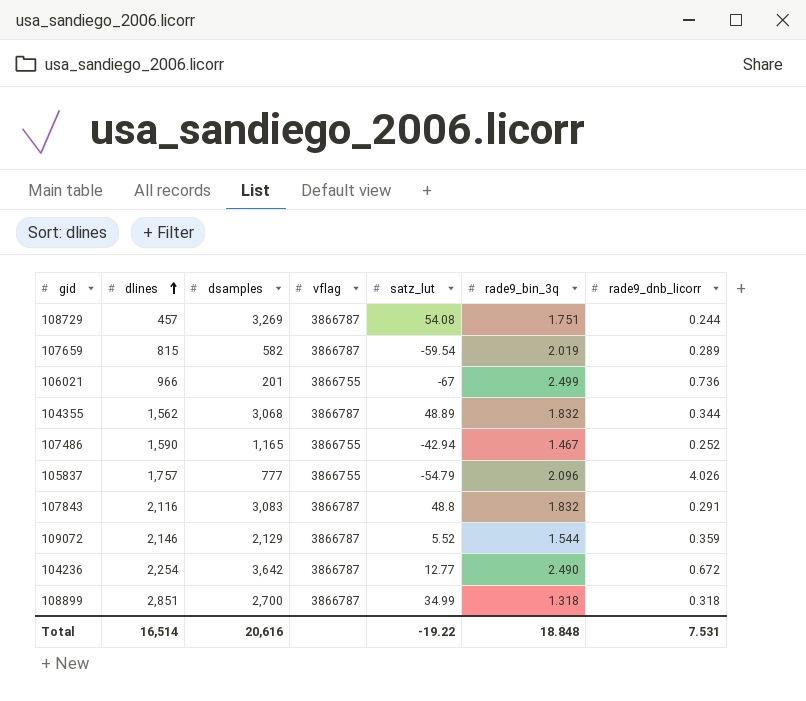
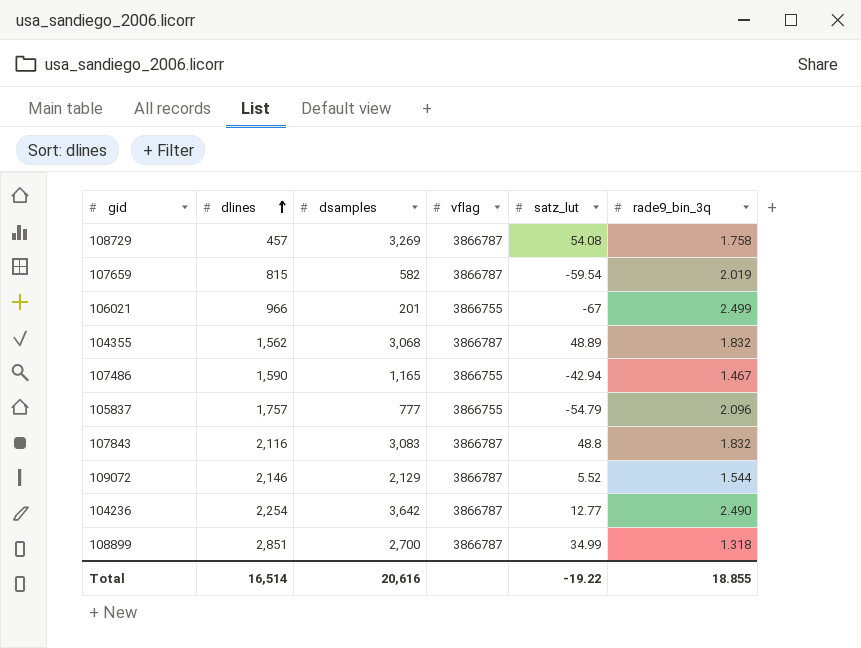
column rade9_dnb_licorr | position: 7 -> none
108729 | rade9_bin_3q: 1.751 -> 1.758
Total | rade9_bin_3q: 18.848 -> 18.855

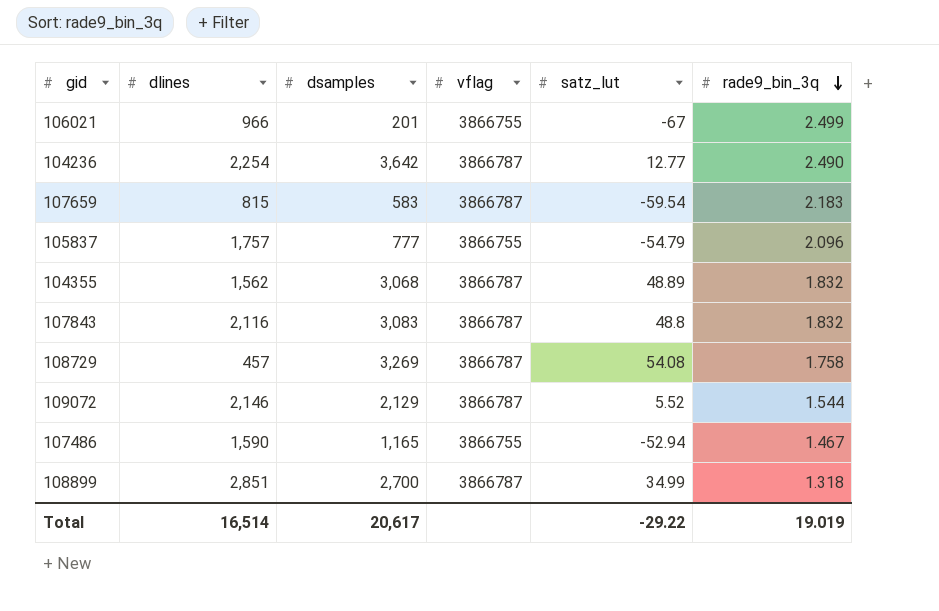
row order: dlines ascending -> rade9_bin_3q descending
107659 | dsamples: 582 -> 583
107659 | rade9_bin_3q: 2.019 -> 2.183
107486 | satz_lut: -42.94 -> -52.94
Total | dsamples: 20,616 -> 20,617
Total | satz_lut: -19.22 -> -29.22
Total | rade9_bin_3q: 18.855 -> 19.019

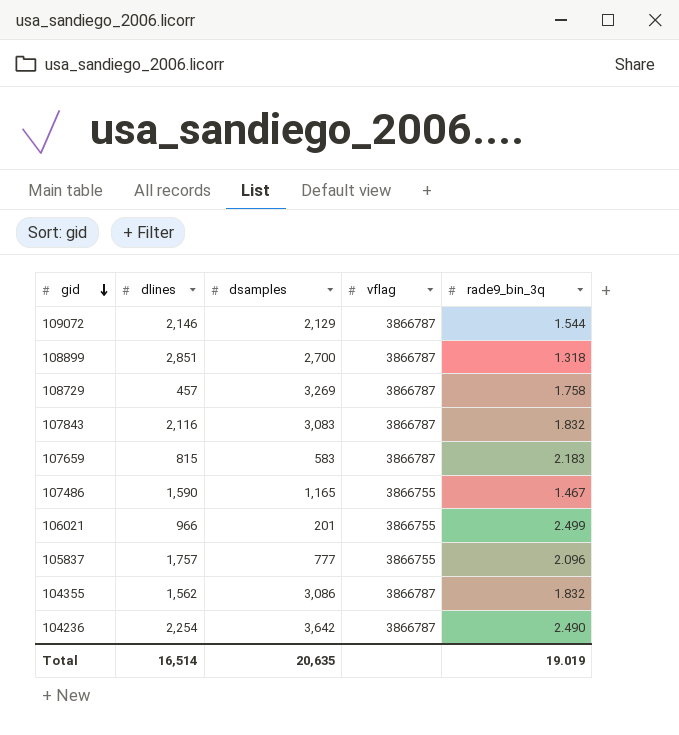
row order: rade9_bin_3q descending -> gid descending
column satz_lut | position: 5 -> none
104355 | dsamples: 3,068 -> 3,086
Total | dsamples: 20,617 -> 20,635

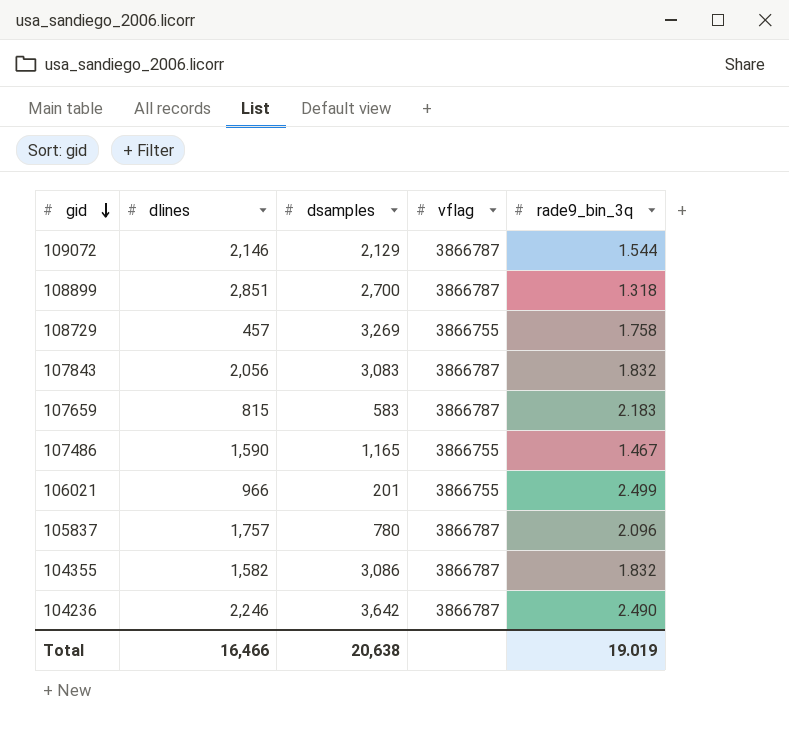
108729 | vflag: 3866787 -> 3866755
107843 | dlines: 2,116 -> 2,056
105837 | dsamples: 777 -> 780
105837 | vflag: 3866755 -> 3866787
104355 | dlines: 1,562 -> 1,582
104236 | dlines: 2,254 -> 2,246
Total | dlines: 16,514 -> 16,466
Total | dsamples: 20,635 -> 20,638

